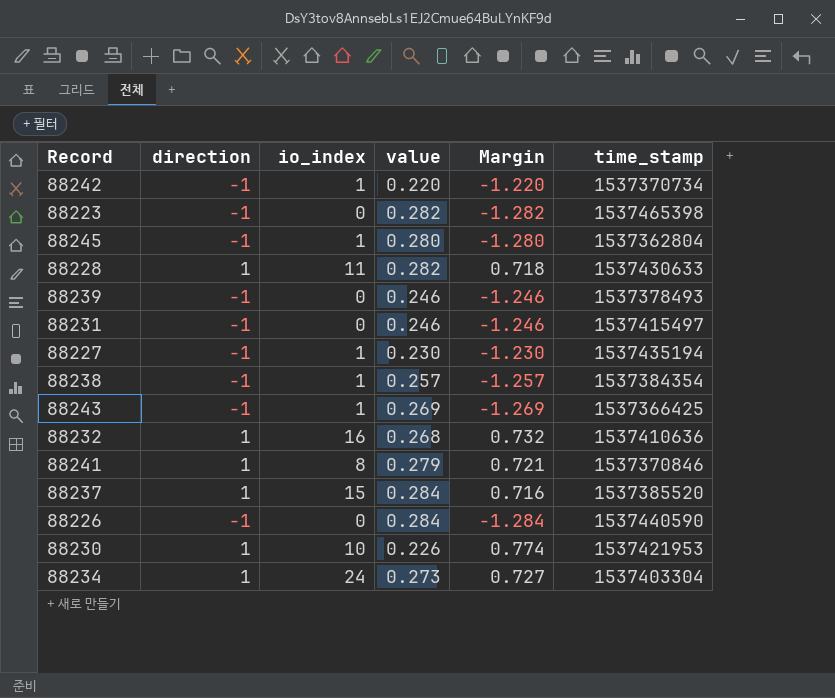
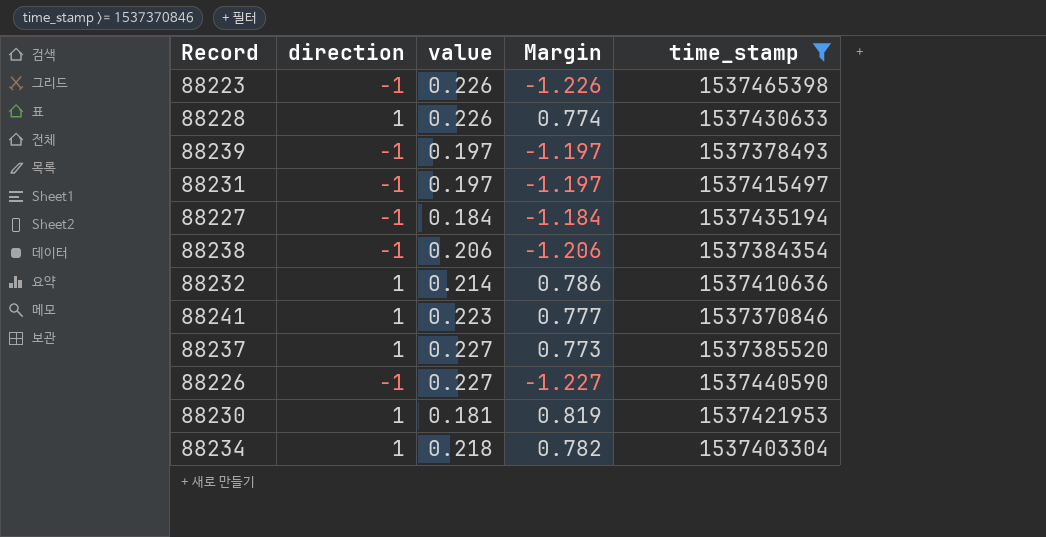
filter: none -> time_stamp >= 1537370846
column io_index | position: 3 -> none
88223 | value: 0.282 -> 0.226
88223 | Margin: -1.282 -> -1.226
88228 | value: 0.282 -> 0.226
88228 | Margin: 0.718 -> 0.774
88239 | value: 0.246 -> 0.197
88239 | Margin: -1.246 -> -1.197
88231 | value: 0.246 -> 0.197
88231 | Margin: -1.246 -> -1.197
88227 | value: 0.230 -> 0.184
88227 | Margin: -1.230 -> -1.184
88238 | value: 0.257 -> 0.206
88238 | Margin: -1.257 -> -1.206
88232 | value: 0.268 -> 0.214
88232 | Margin: 0.732 -> 0.786
88241 | value: 0.279 -> 0.223
88241 | Margin: 0.721 -> 0.777
88237 | value: 0.284 -> 0.227
88237 | Margin: 0.716 -> 0.773
88226 | value: 0.284 -> 0.227
88226 | Margin: -1.284 -> -1.227
88230 | value: 0.226 -> 0.181
88230 | Margin: 0.774 -> 0.819
88234 | value: 0.273 -> 0.218
88234 | Margin: 0.727 -> 0.782

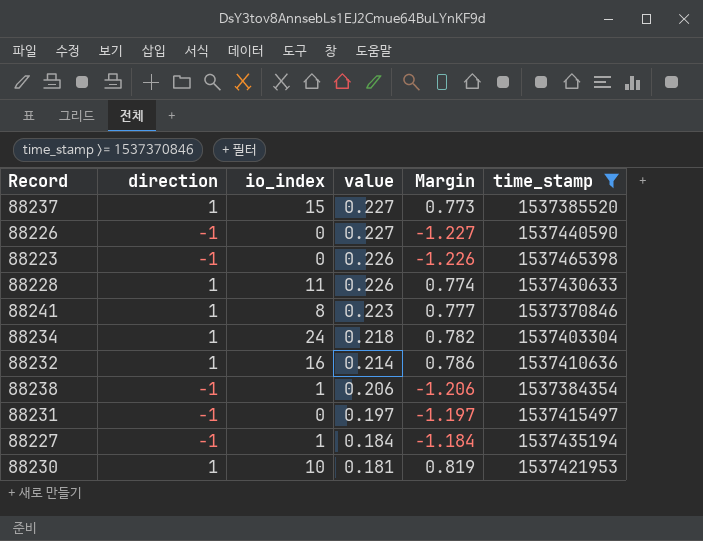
row order: none -> value descending
column io_index | position: none -> 3
row 88239: -1 | 0.197 | -1.197 | 1537378493 -> none

